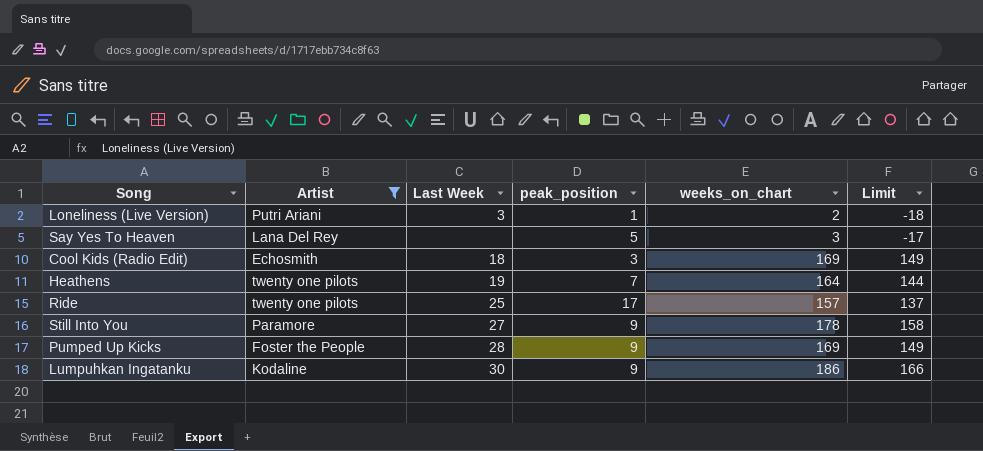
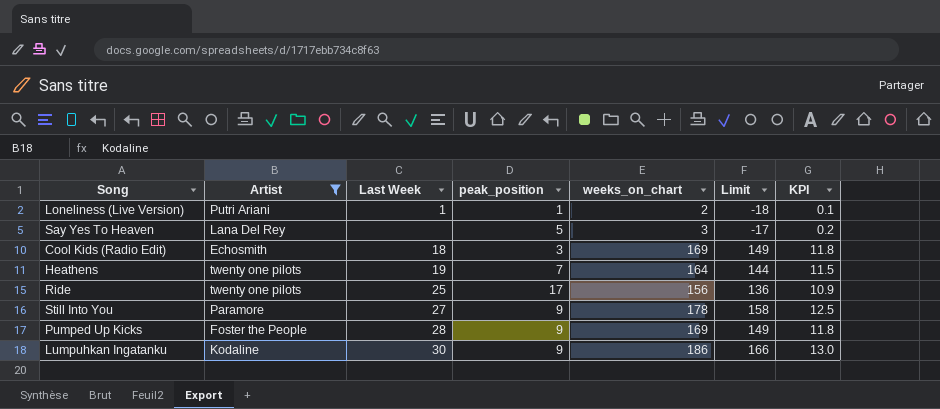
column KPI | formula: none -> [weeks_on_chart] * 0.07
Loneliness (Live Version) | Last Week: 3 -> 1
Ride | weeks_on_chart: 157 -> 156
Ride | Limit: 137 -> 136

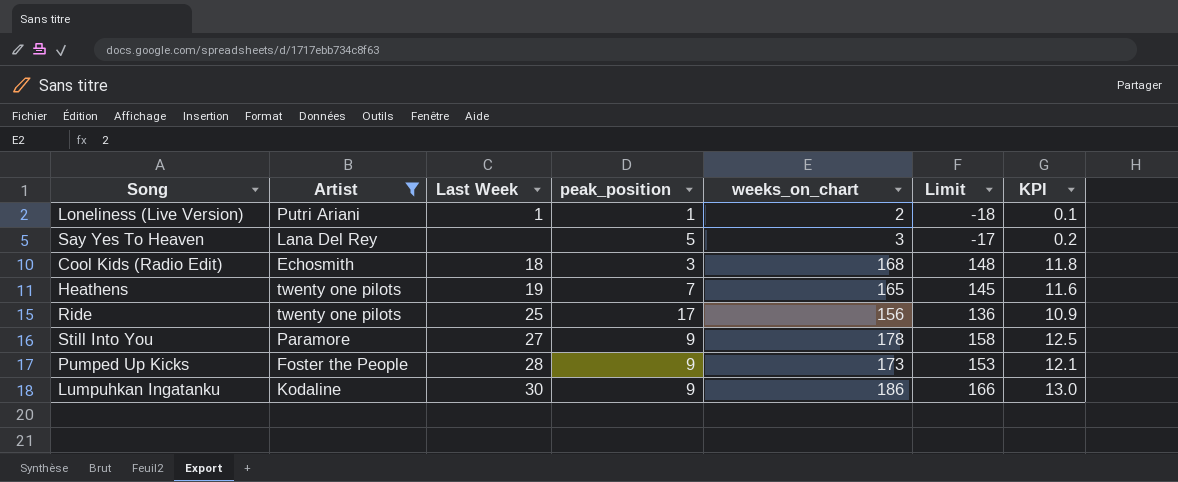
Cool Kids (Radio Edit) | weeks_on_chart: 169 -> 168
Cool Kids (Radio Edit) | Limit: 149 -> 148
Heathens | weeks_on_chart: 164 -> 165
Heathens | Limit: 144 -> 145
Heathens | KPI: 11.5 -> 11.6
Pumped Up Kicks | weeks_on_chart: 169 -> 173
Pumped Up Kicks | Limit: 149 -> 153
Pumped Up Kicks | KPI: 11.8 -> 12.1

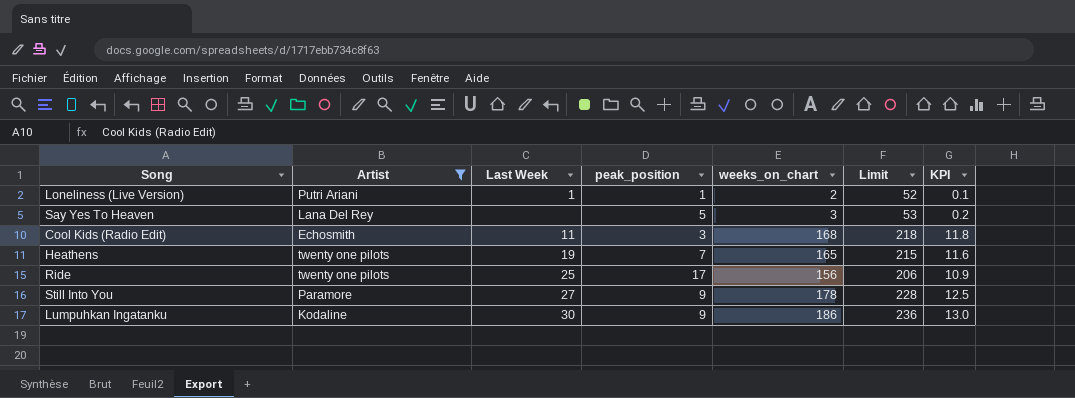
column Limit | formula: [weeks_on_chart] - 20 -> [weeks_on_chart] + 50
row Pumped Up Kicks: Foster the People | 28 | 9 | 173 | 153 | 12.1 -> none
Cool Kids (Radio Edit) | Last Week: 18 -> 11

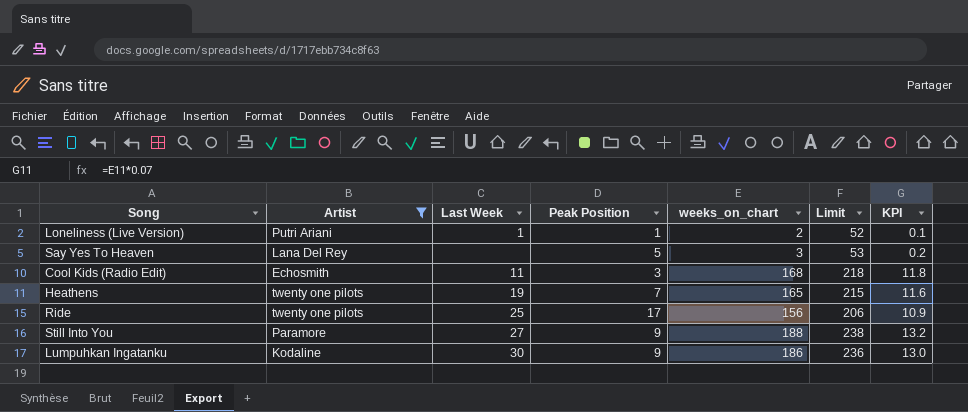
column name: peak_position -> Peak Position
Still Into You | weeks_on_chart: 178 -> 188
Still Into You | Limit: 228 -> 238
Still Into You | KPI: 12.5 -> 13.2

